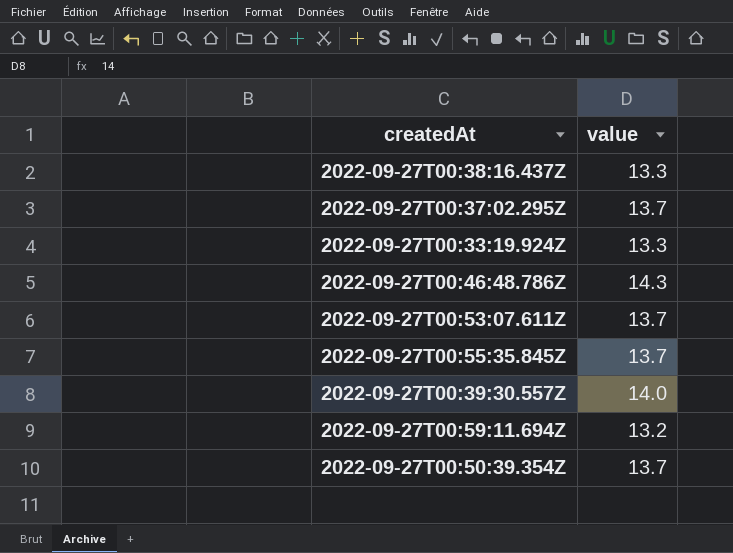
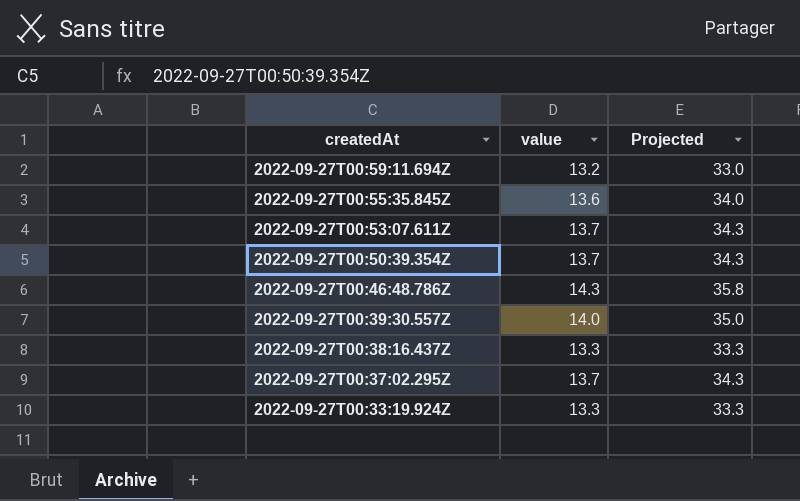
row order: none -> createdAt descending
column Projected | formula: none -> [value] * 2.5
2022-09-27T00:55:35.845Z | value: 13.7 -> 13.6

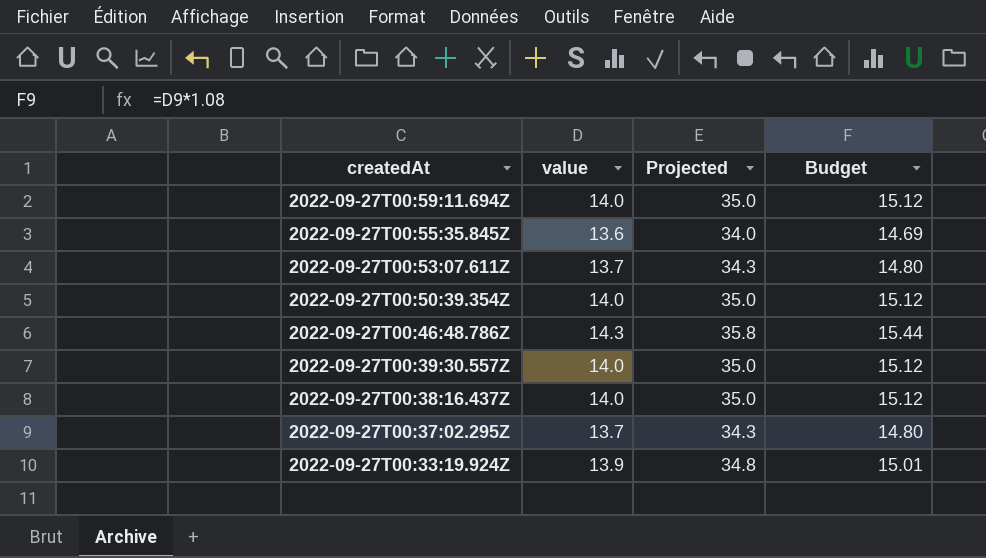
column Budget | formula: none -> [value] * 1.08
2022-09-27T00:59:11.694Z | value: 13.2 -> 14.0
2022-09-27T00:59:11.694Z | Projected: 33.0 -> 35.0
2022-09-27T00:50:39.354Z | value: 13.7 -> 14.0
2022-09-27T00:50:39.354Z | Projected: 34.3 -> 35.0
2022-09-27T00:38:16.437Z | value: 13.3 -> 14.0
2022-09-27T00:38:16.437Z | Projected: 33.3 -> 35.0
2022-09-27T00:33:19.924Z | value: 13.3 -> 13.9
2022-09-27T00:33:19.924Z | Projected: 33.3 -> 34.8

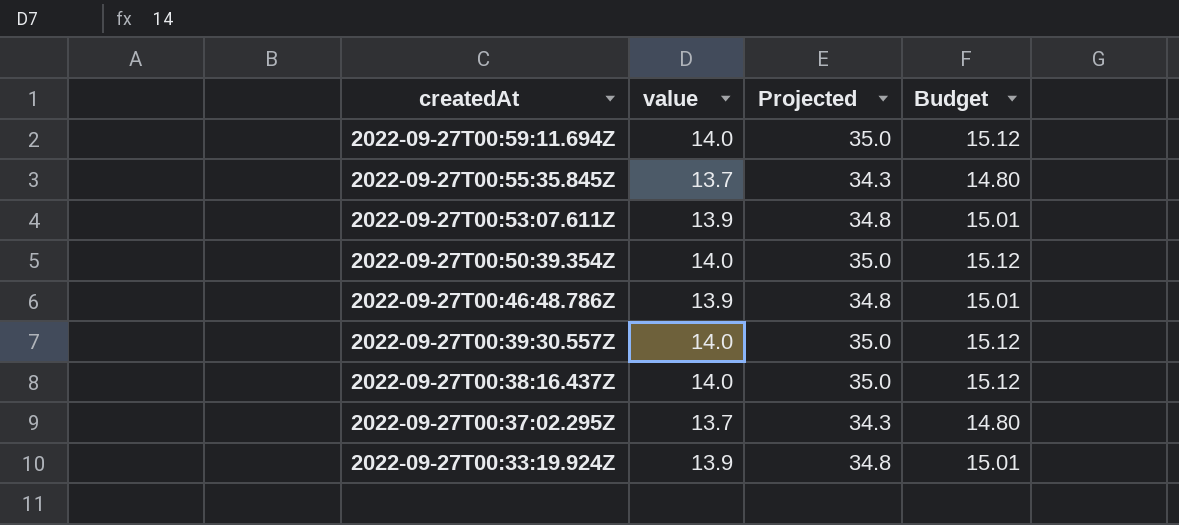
2022-09-27T00:55:35.845Z | value: 13.6 -> 13.7
2022-09-27T00:55:35.845Z | Projected: 34.0 -> 34.3
2022-09-27T00:55:35.845Z | Budget: 14.69 -> 14.80
2022-09-27T00:53:07.611Z | value: 13.7 -> 13.9
2022-09-27T00:53:07.611Z | Projected: 34.3 -> 34.8
2022-09-27T00:53:07.611Z | Budget: 14.80 -> 15.01
2022-09-27T00:46:48.786Z | value: 14.3 -> 13.9
2022-09-27T00:46:48.786Z | Projected: 35.8 -> 34.8
2022-09-27T00:46:48.786Z | Budget: 15.44 -> 15.01

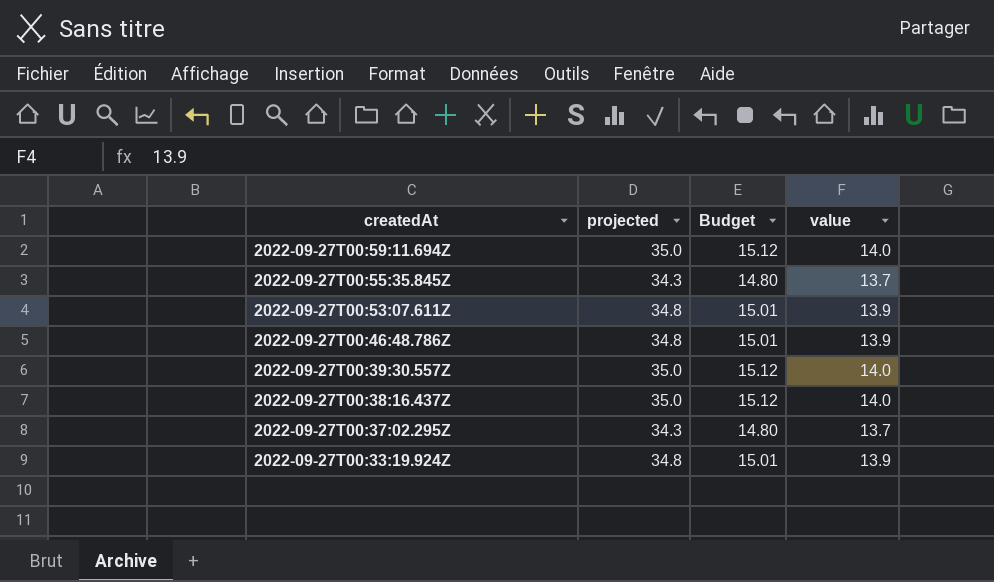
column name: Projected -> projected
column value | position: 2 -> 4
row 2022-09-27T00:50:39.354Z: 14.0 | 35.0 | 15.12 -> none

